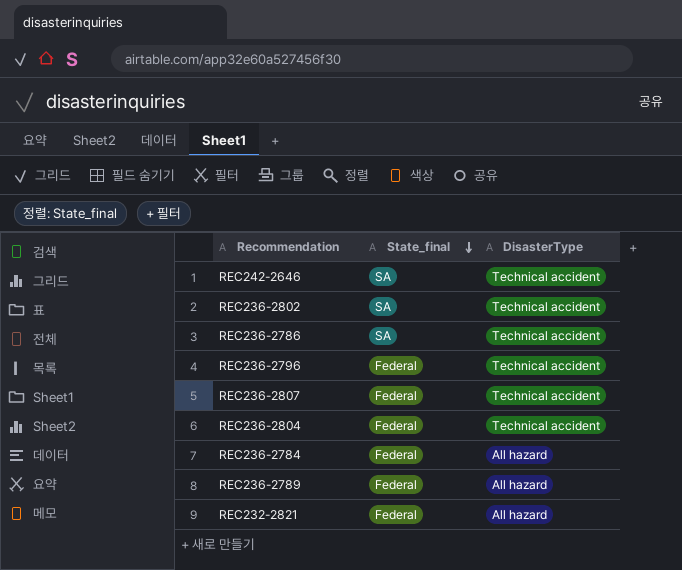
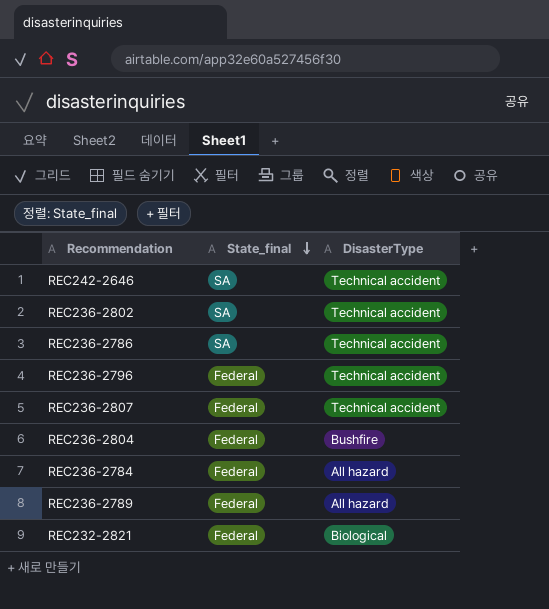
REC236-2804 | DisasterType: Technical accident -> Bushfire
REC232-2821 | DisasterType: All hazard -> Biological

